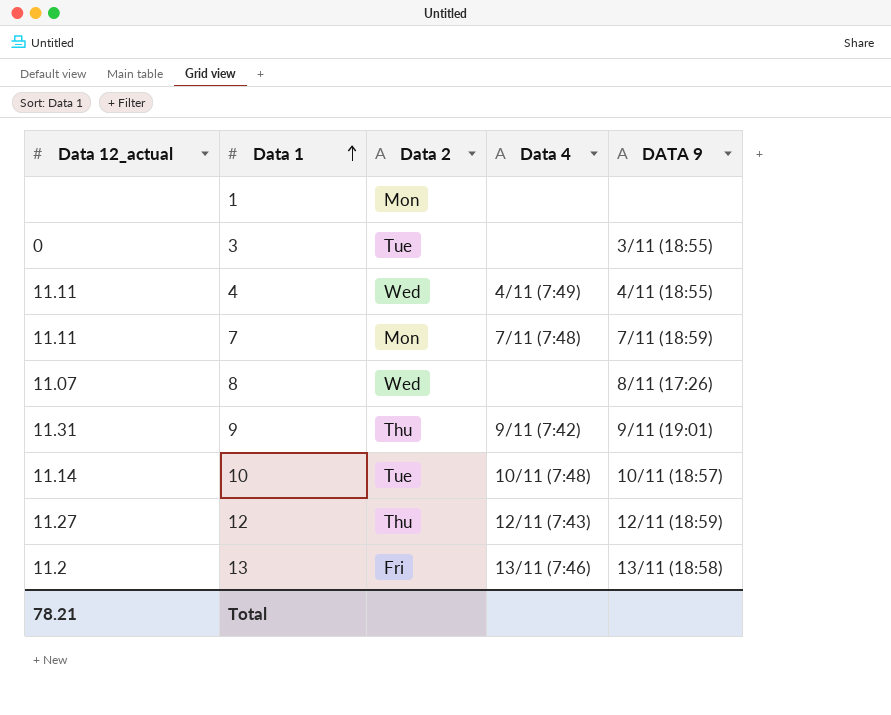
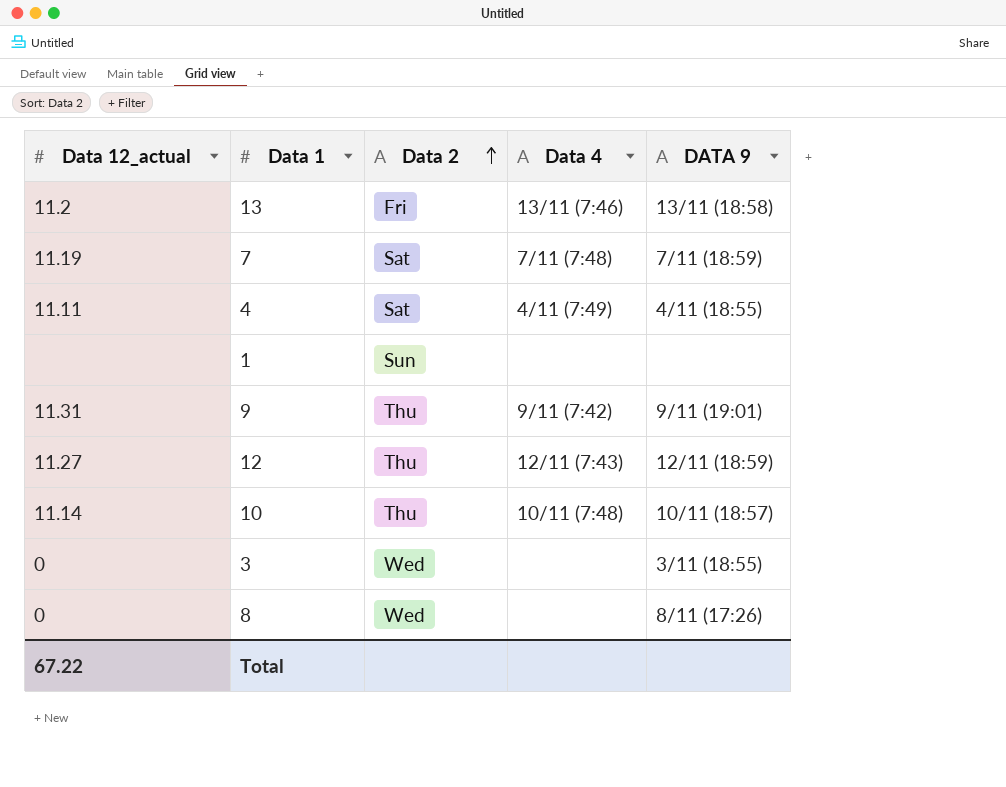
row order: Data 1 ascending -> Data 2 ascending
7 | Data 12_actual: 11.11 -> 11.19
7 | Data 2: Mon -> Sat
4 | Data 2: Wed -> Sat
1 | Data 2: Mon -> Sun
10 | Data 2: Tue -> Thu
3 | Data 2: Tue -> Wed
8 | Data 12_actual: 11.07 -> 0
Total | Data 12_actual: 78.21 -> 67.22

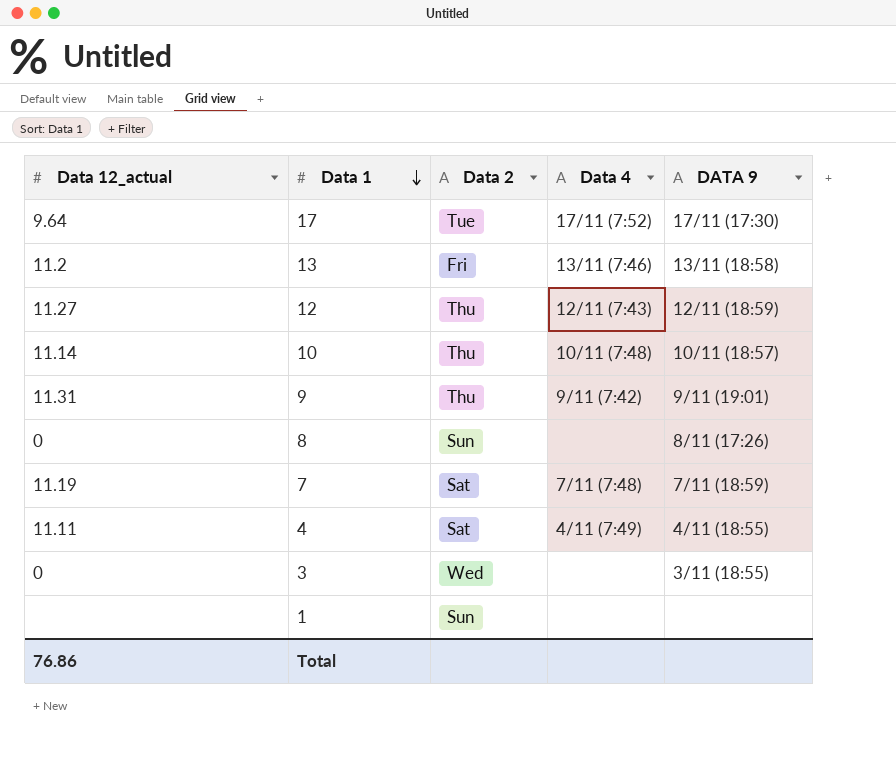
row order: Data 2 ascending -> Data 1 descending
row 17: none -> 9.64 | Tue | 17/11 (7:52) | 17/11 (17:30)
8 | Data 2: Wed -> Sun
Total | Data 12_actual: 67.22 -> 76.86

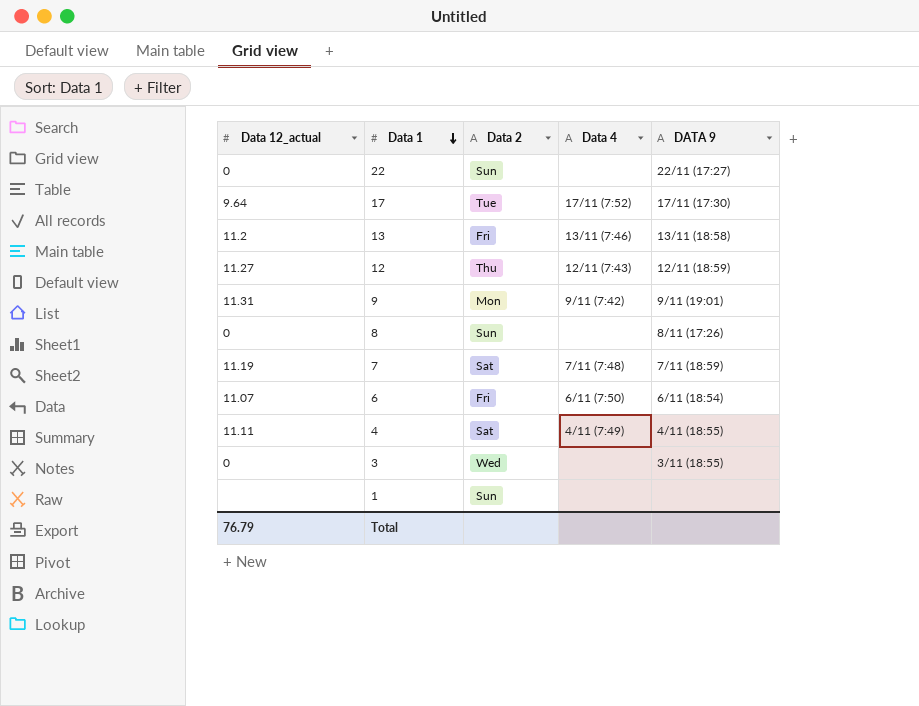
row 10: 11.14 | Thu | 10/11 (7:48) | 10/11 (18:57) -> none
row 22: none -> 0 | Sun | none | 22/11 (17:27)
9 | Data 2: Thu -> Mon
row 6: none -> 11.07 | Fri | 6/11 (7:50) | 6/11 (18:54)
Total | Data 12_actual: 76.86 -> 76.79

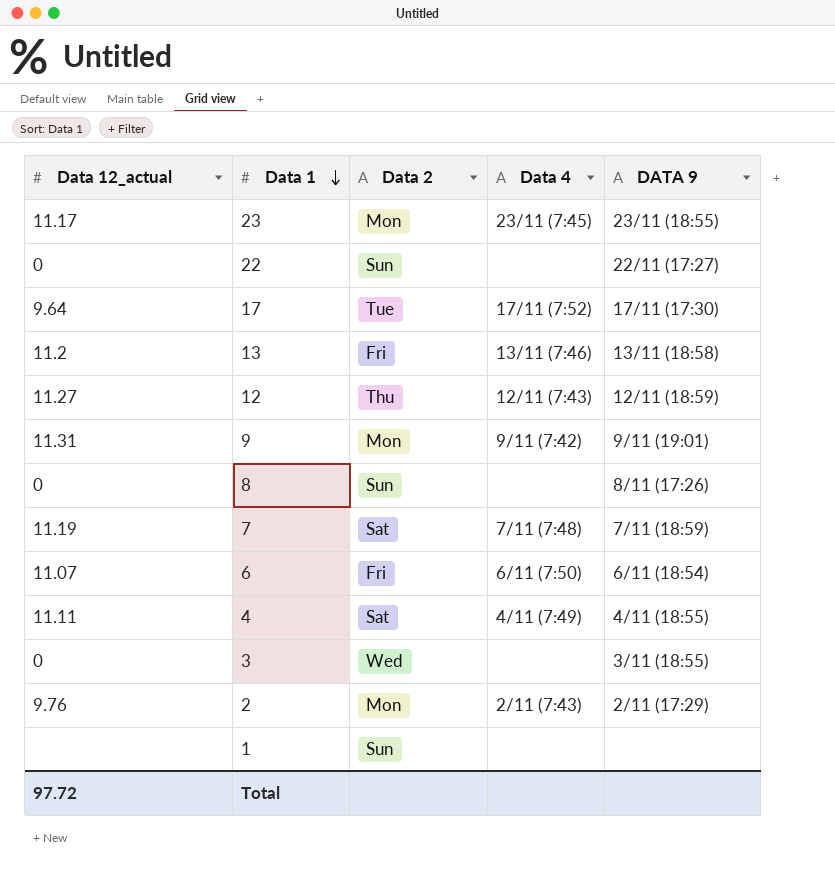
row 23: none -> 11.17 | Mon | 23/11 (7:45) | 23/11 (18:55)
row 2: none -> 9.76 | Mon | 2/11 (7:43) | 2/11 (17:29)
Total | Data 12_actual: 76.79 -> 97.72

